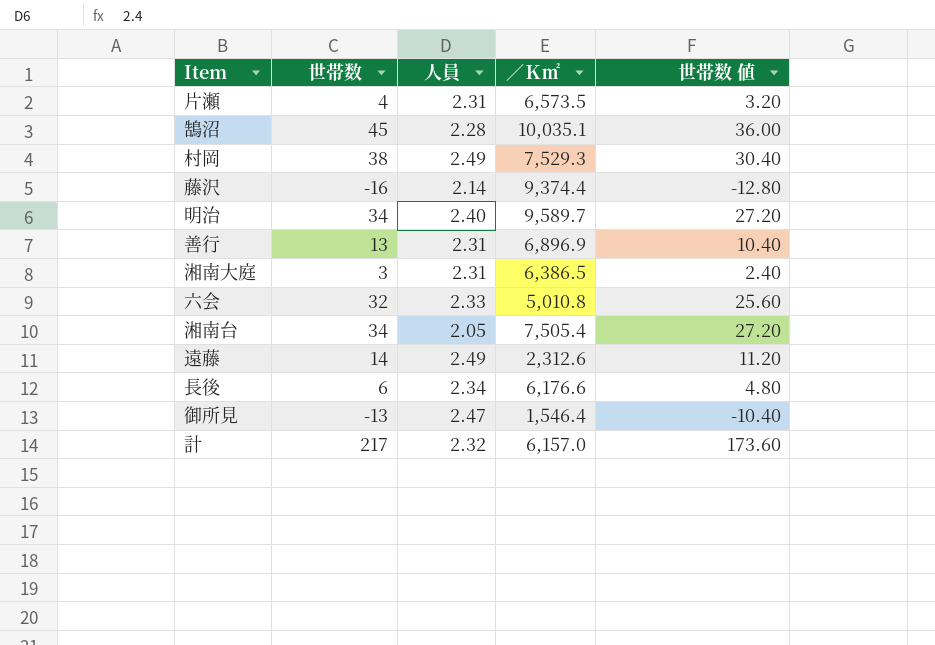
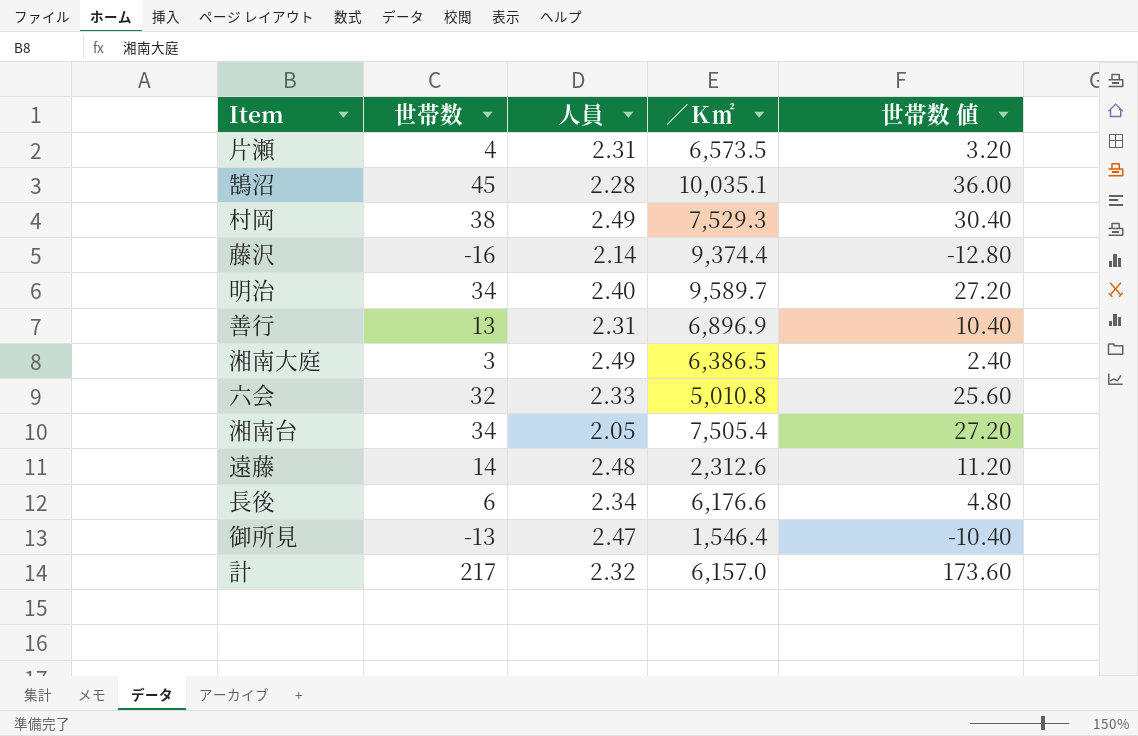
湘南大庭 | 人員: 2.31 -> 2.49
遠藤 | 人員: 2.49 -> 2.48

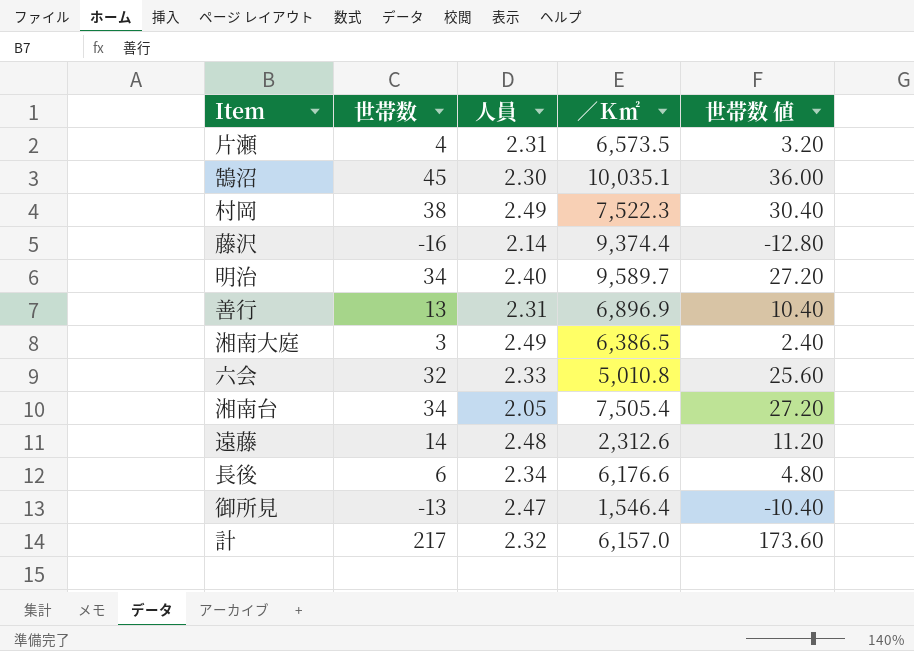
鵠沼 | 人員: 2.28 -> 2.30
村岡 | ／Ｋ㎡: 7,529.3 -> 7,522.3

